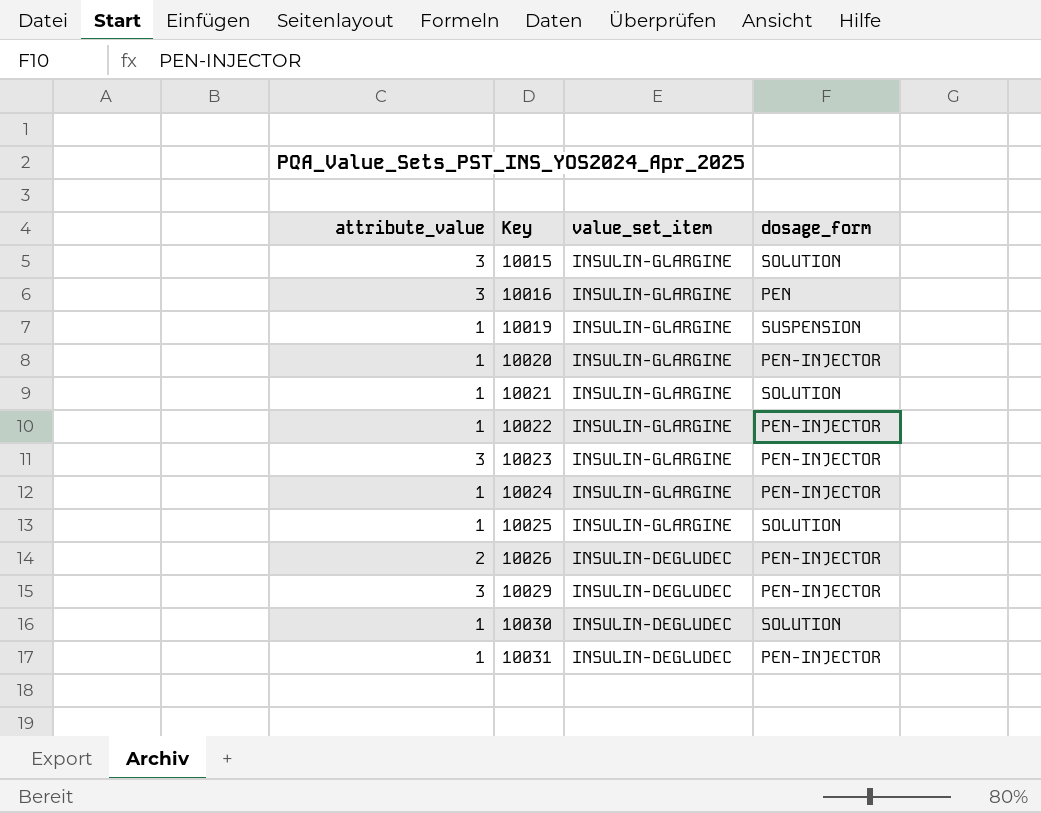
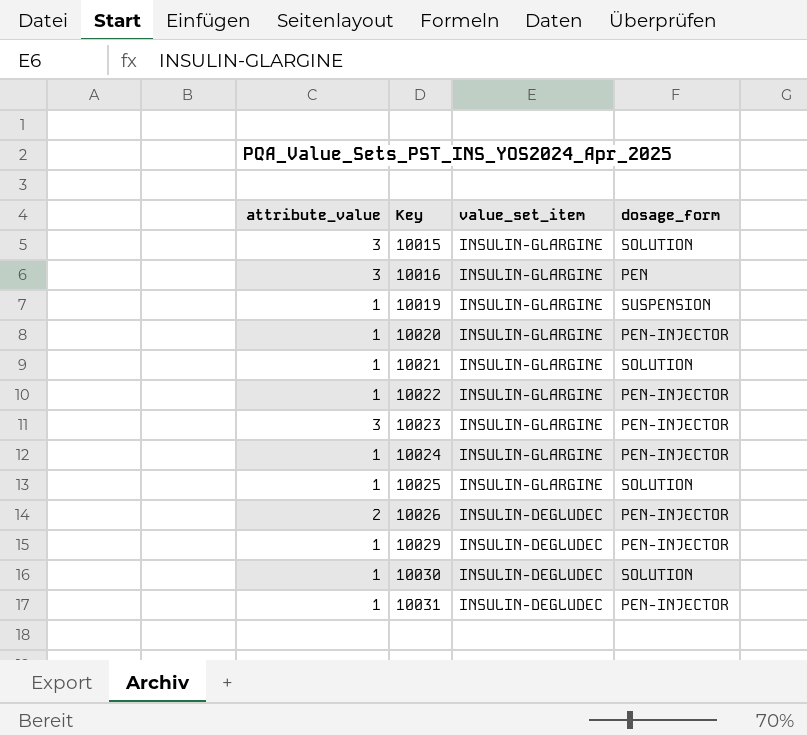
10029 | attribute_value: 3 -> 1

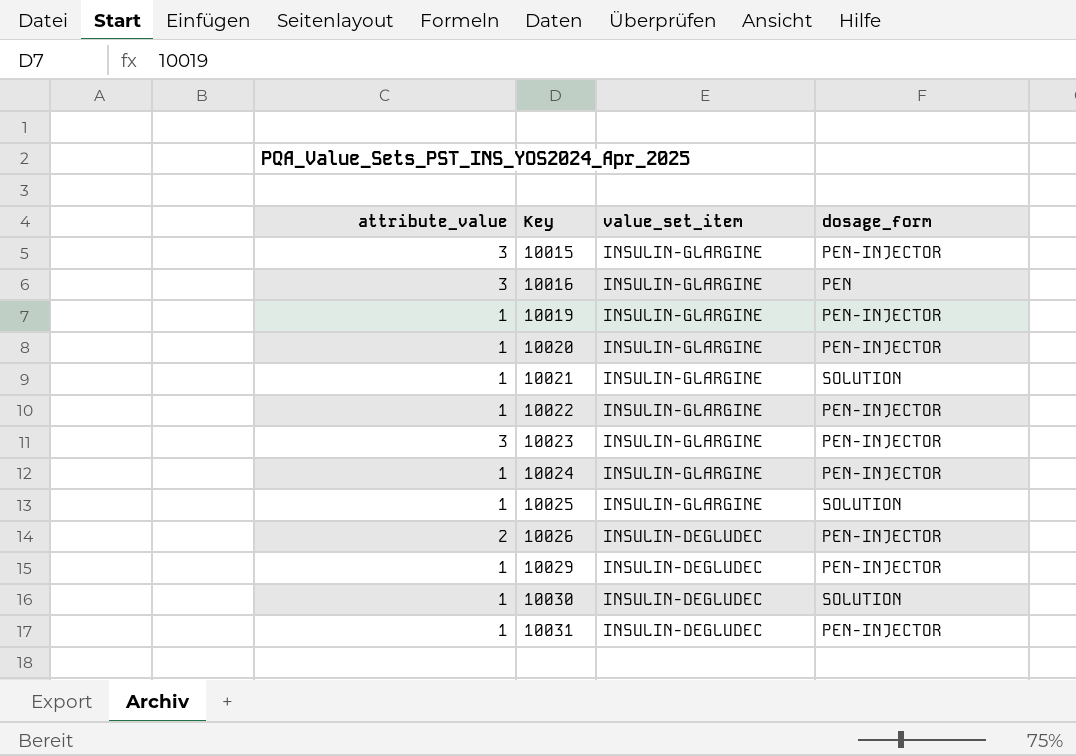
10015 | dosage_form: SOLUTION -> PEN-INJECTOR
10019 | dosage_form: SUSPENSION -> PEN-INJECTOR

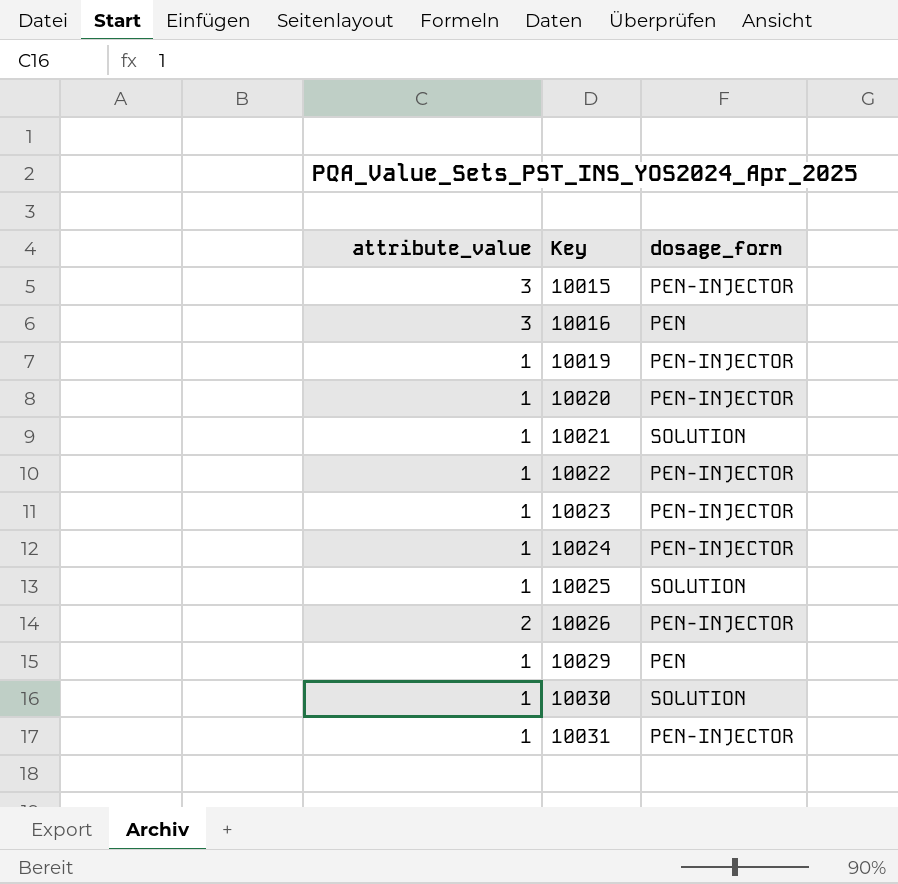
column value_set_item | position: 3 -> none
10023 | attribute_value: 3 -> 1
10029 | dosage_form: PEN-INJECTOR -> PEN

